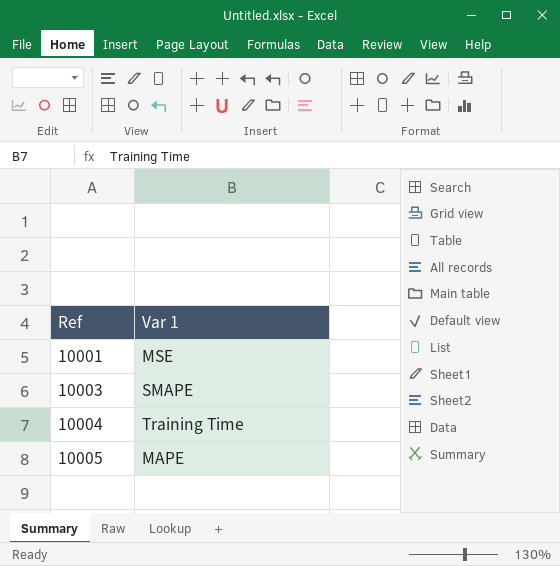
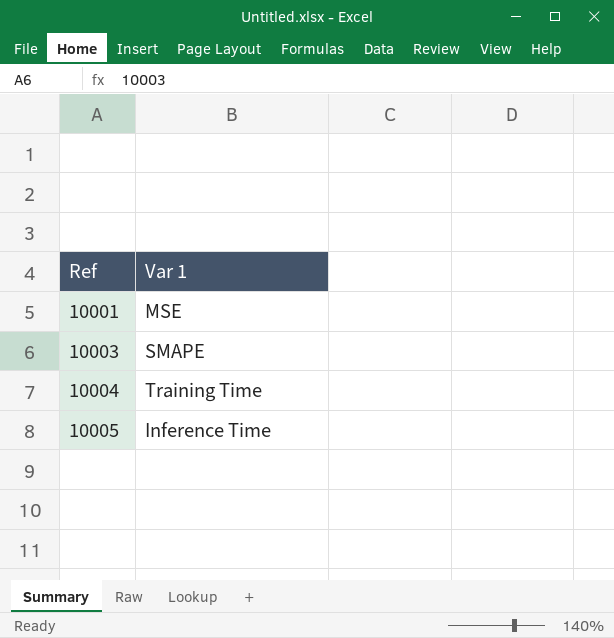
10005 | Var 1: MAPE -> Inference Time

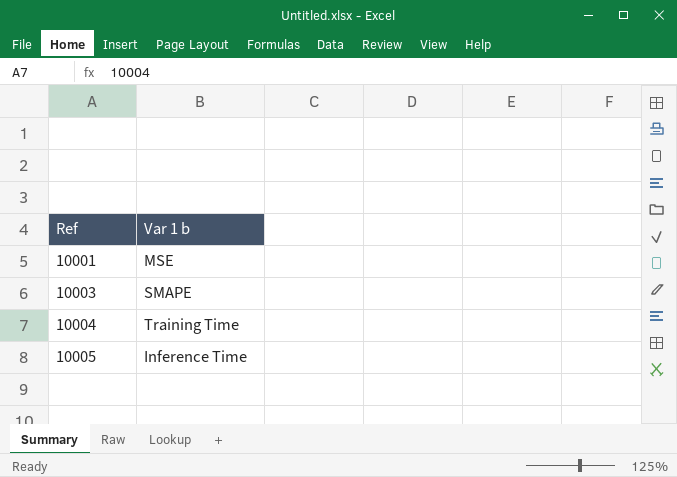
column name: Var 1 -> Var 1 b

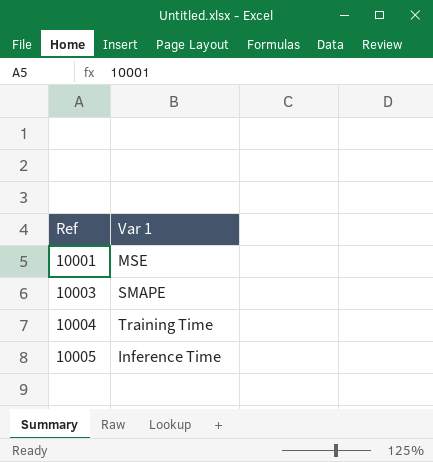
column name: Var 1 b -> Var 1

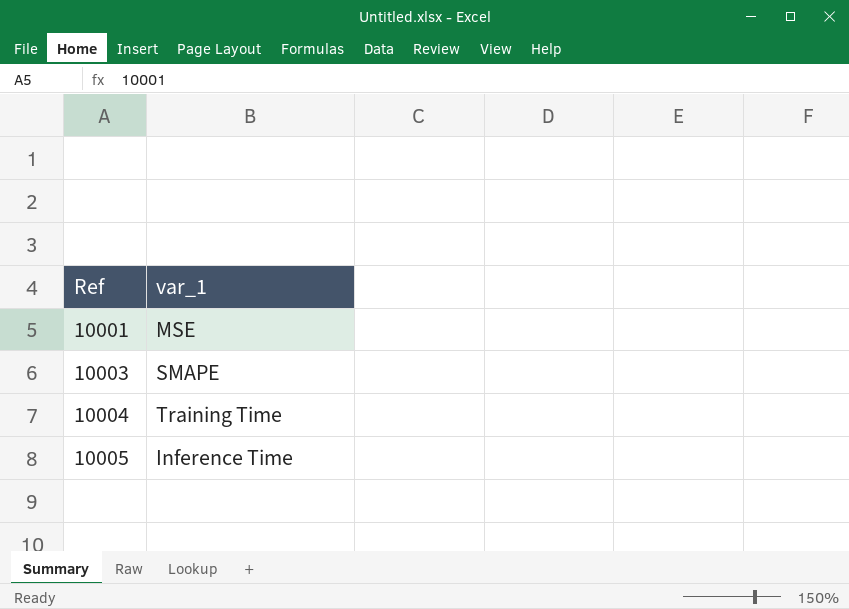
column name: Var 1 -> var_1

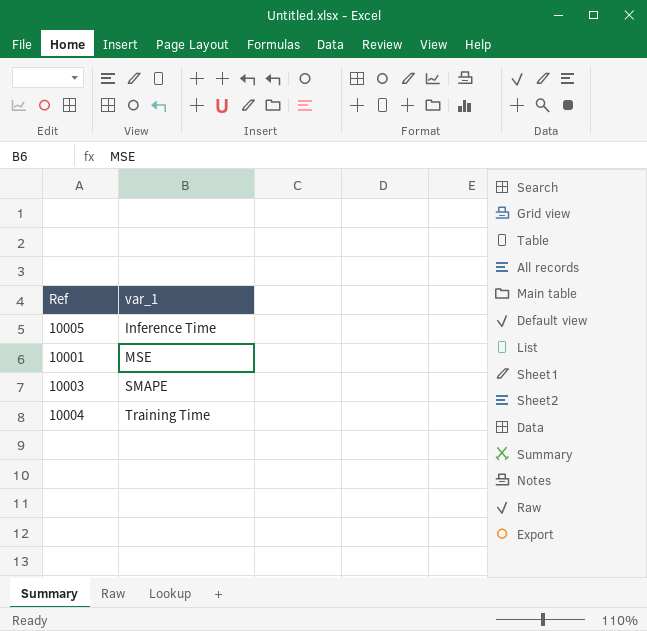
row order: Ref ascending -> var_1 ascending

